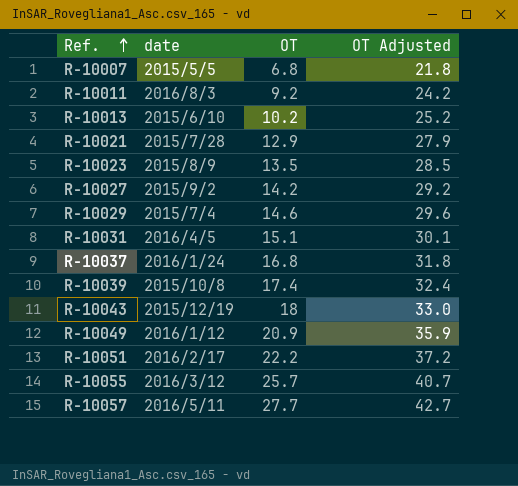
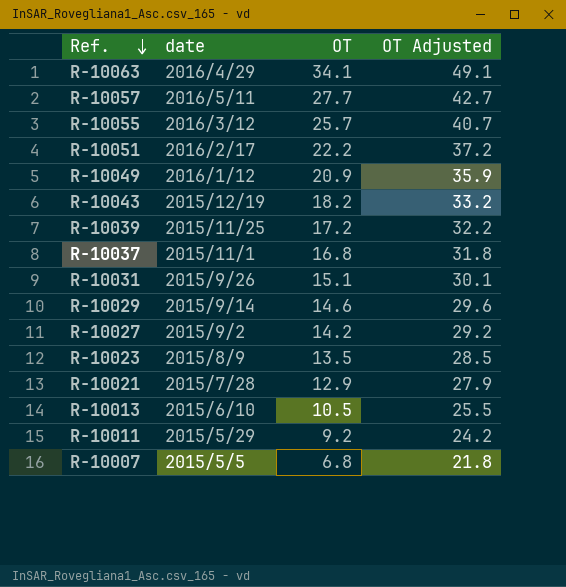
row order: Ref. ascending -> Ref. descending
row R-10063: none -> 2016/4/29 | 34.1 | 49.1
R-10043 | OT: 18 -> 18.2
R-10043 | OT Adjusted: 33.0 -> 33.2
R-10039 | date: 2015/10/8 -> 2015/11/25
R-10039 | OT: 17.4 -> 17.2
R-10039 | OT Adjusted: 32.4 -> 32.2
R-10037 | date: 2016/1/24 -> 2015/11/1
R-10031 | date: 2016/4/5 -> 2015/9/26
R-10029 | date: 2015/7/4 -> 2015/9/14
R-10013 | OT: 10.2 -> 10.5
R-10013 | OT Adjusted: 25.2 -> 25.5
R-10011 | date: 2016/8/3 -> 2015/5/29

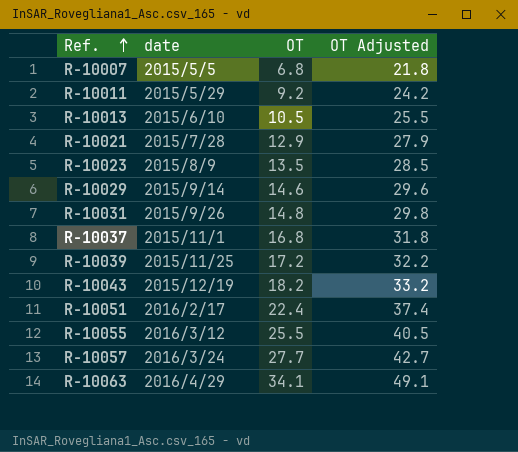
row order: Ref. descending -> Ref. ascending
row R-10049: 2016/1/12 | 20.9 | 35.9 -> none
row R-10027: 2015/9/2 | 14.2 | 29.2 -> none
R-10031 | OT: 15.1 -> 14.8
R-10031 | OT Adjusted: 30.1 -> 29.8
R-10051 | OT: 22.2 -> 22.4
R-10051 | OT Adjusted: 37.2 -> 37.4
R-10055 | OT: 25.7 -> 25.5
R-10055 | OT Adjusted: 40.7 -> 40.5
R-10057 | date: 2016/5/11 -> 2016/3/24

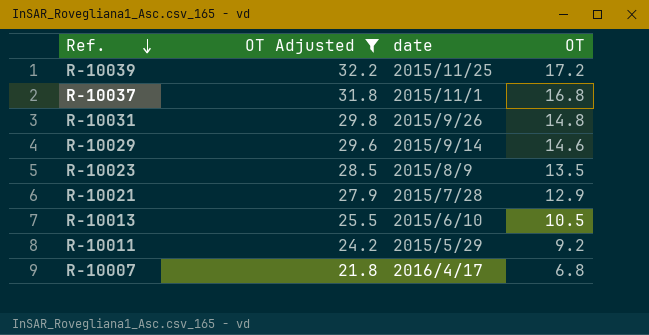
filter: none -> OT Adjusted <= 32.2
row order: Ref. ascending -> Ref. descending
column OT Adjusted | position: 4 -> 2
R-10007 | date: 2015/5/5 -> 2016/4/17

